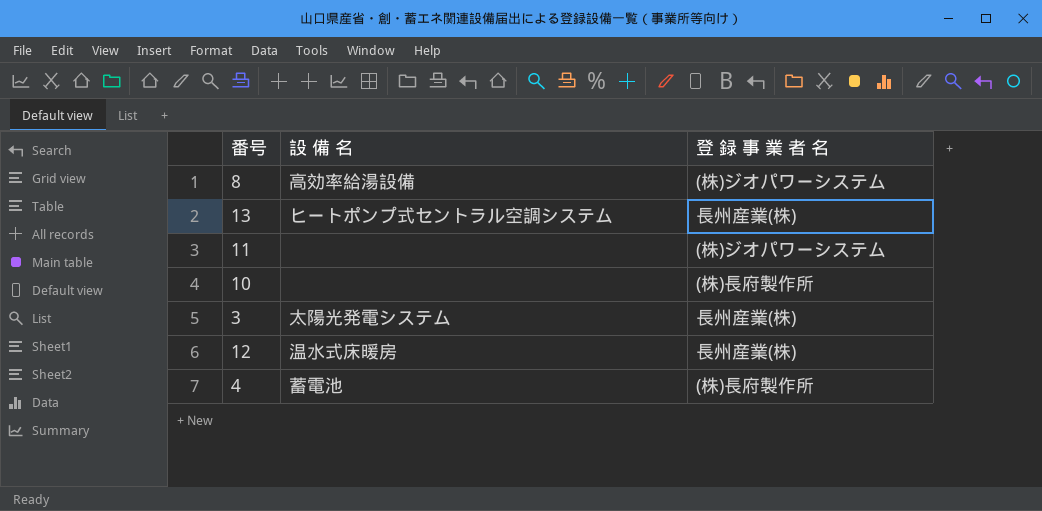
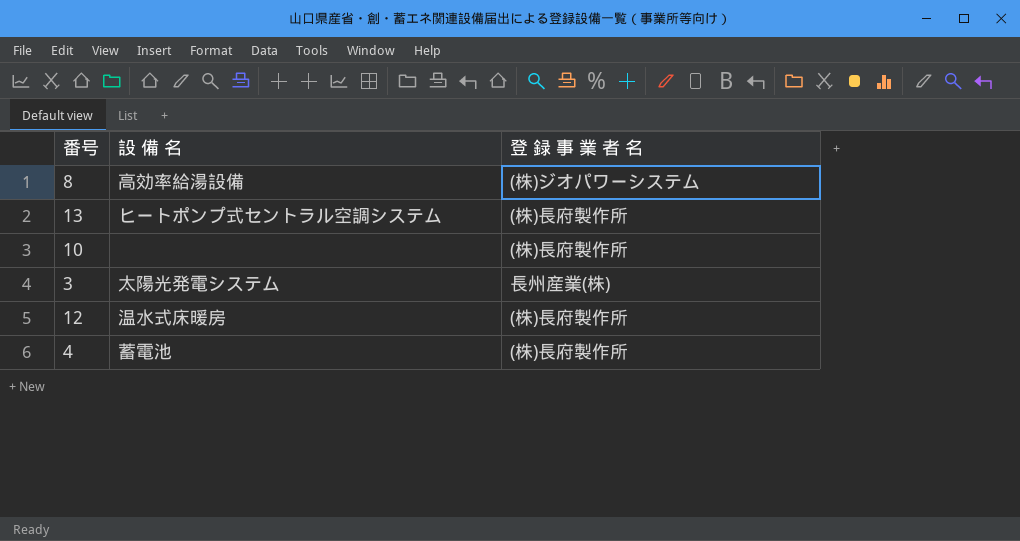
row 11: none | (株)ジオパワーシステム -> none
13 | 登 録 事 業 者 名: 長州産業(株) -> (株)長府製作所
12 | 登 録 事 業 者 名: 長州産業(株) -> (株)長府製作所

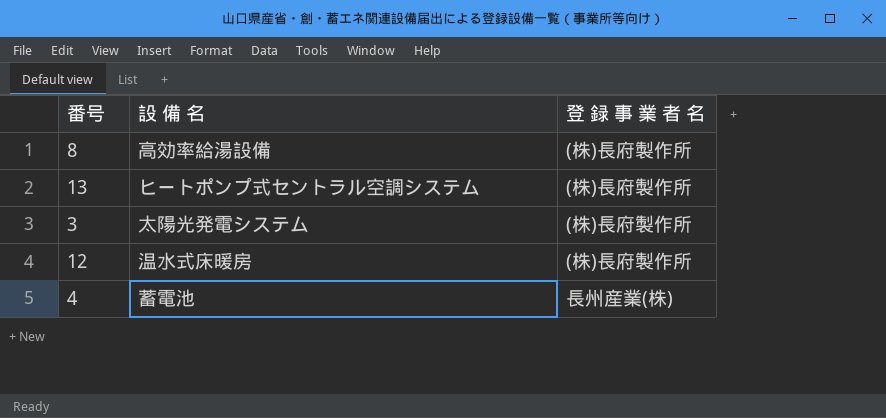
row 10: none | (株)長府製作所 -> none
8 | 登 録 事 業 者 名: (株)ジオパワーシステム -> (株)長府製作所
3 | 登 録 事 業 者 名: 長州産業(株) -> (株)長府製作所
4 | 登 録 事 業 者 名: (株)長府製作所 -> 長州産業(株)

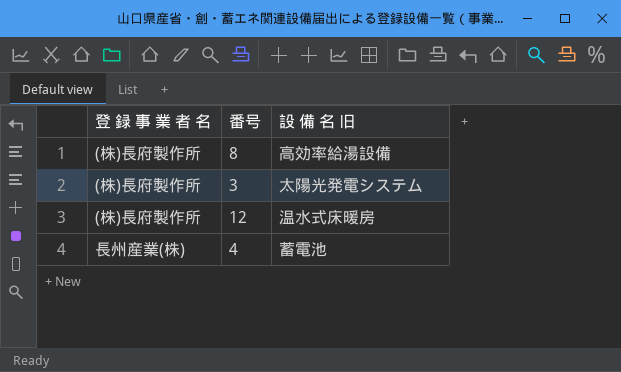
column 登 録 事 業 者 名 | position: 3 -> 1
column name: 設 備 名 -> 設 備 名 旧
row 13: ヒートポンプ式セントラル空調システム | (株)長府製作所 -> none

